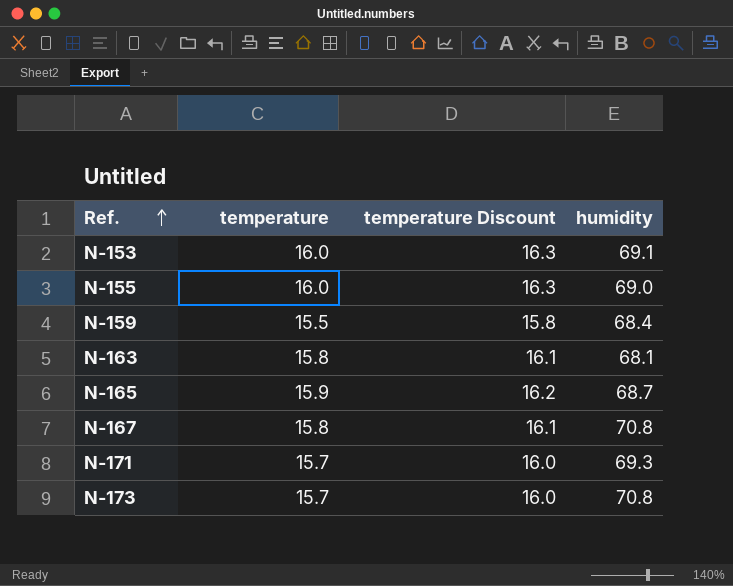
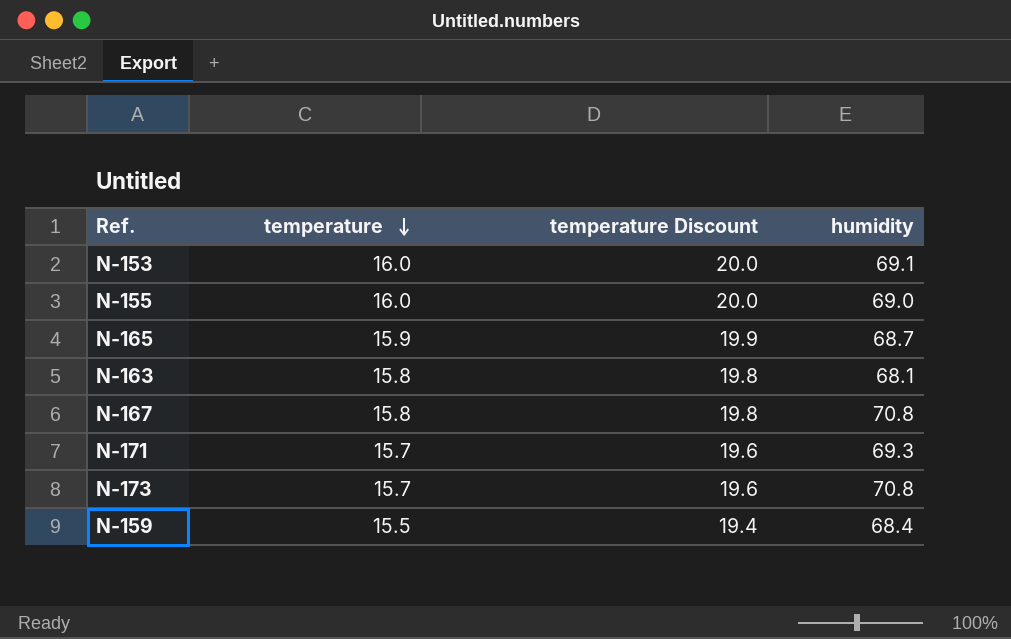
row order: Ref. ascending -> temperature descending
column temperature Discount | formula: [temperature] * 1.02 -> [temperature] * 1.25

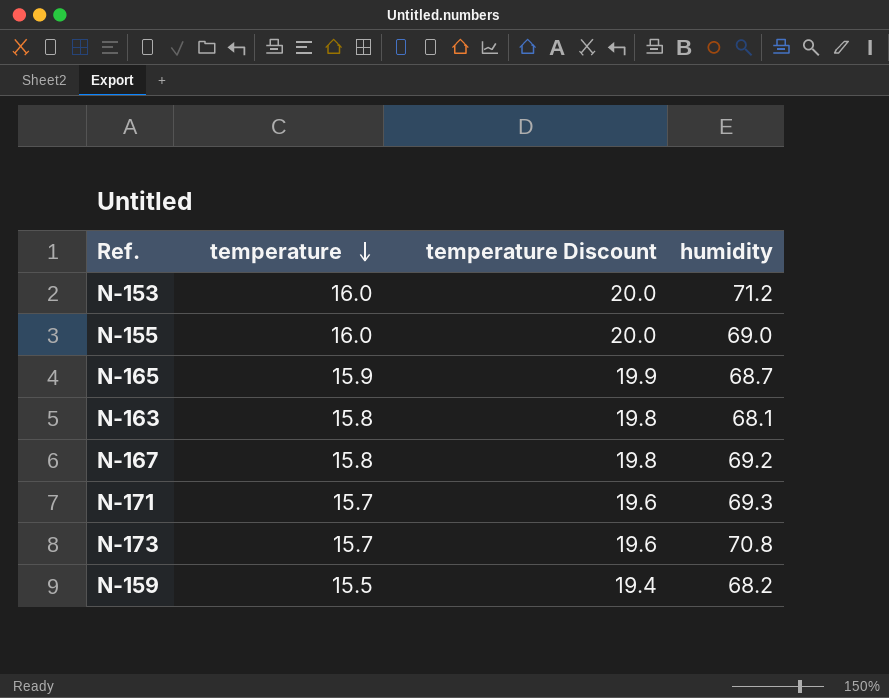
N-153 | humidity: 69.1 -> 71.2
N-167 | humidity: 70.8 -> 69.2
N-159 | humidity: 68.4 -> 68.2

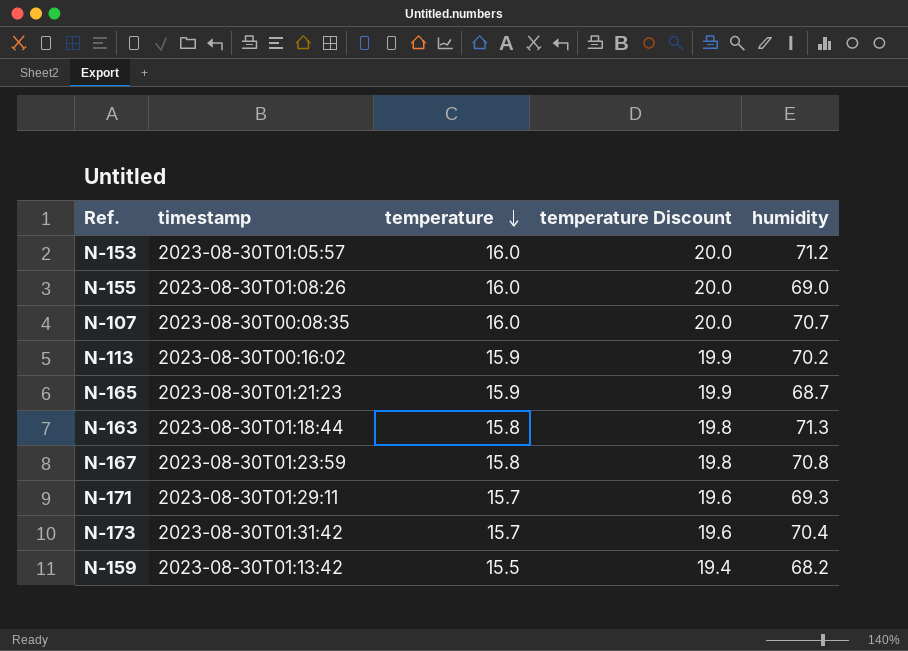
column timestamp | position: none -> 2
row N-107: none -> 2023-08-30T00:08:35 | 16.0 | 20.0 | 70.7
row N-113: none -> 2023-08-30T00:16:02 | 15.9 | 19.9 | 70.2
N-163 | humidity: 68.1 -> 71.3
N-167 | humidity: 69.2 -> 70.8
N-173 | humidity: 70.8 -> 70.4

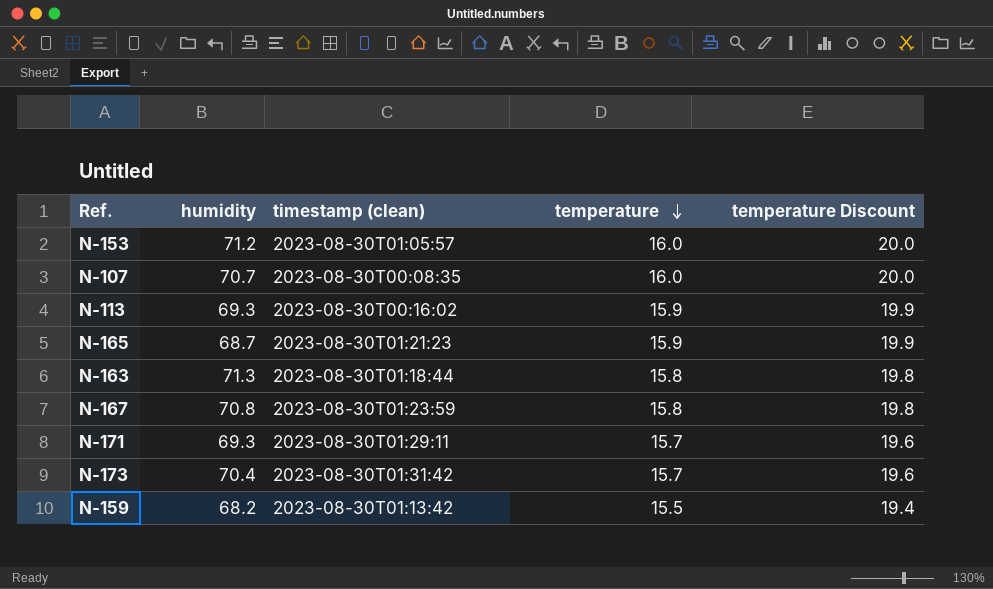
column humidity | position: 5 -> 2
column name: timestamp -> timestamp (clean)
row N-155: 2023-08-30T01:08:26 | 16.0 | 20.0 | 69.0 -> none
N-113 | humidity: 70.2 -> 69.3

